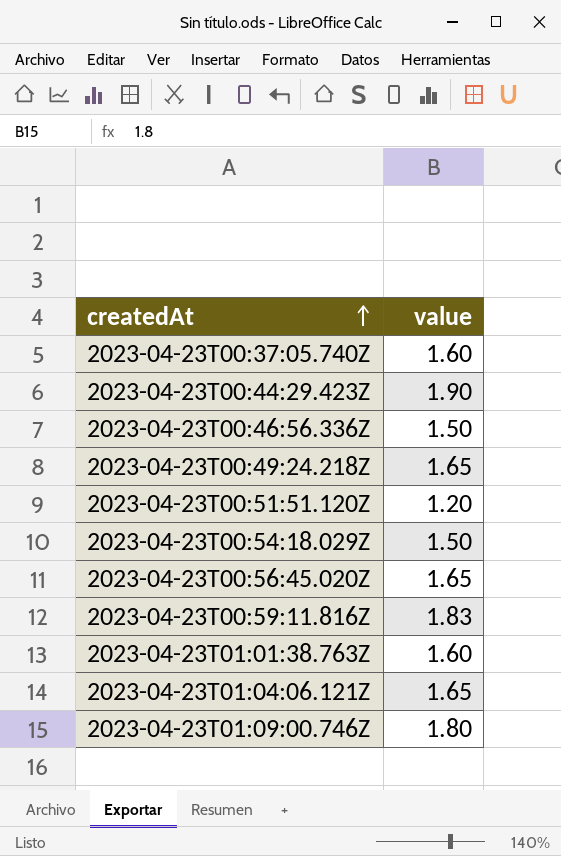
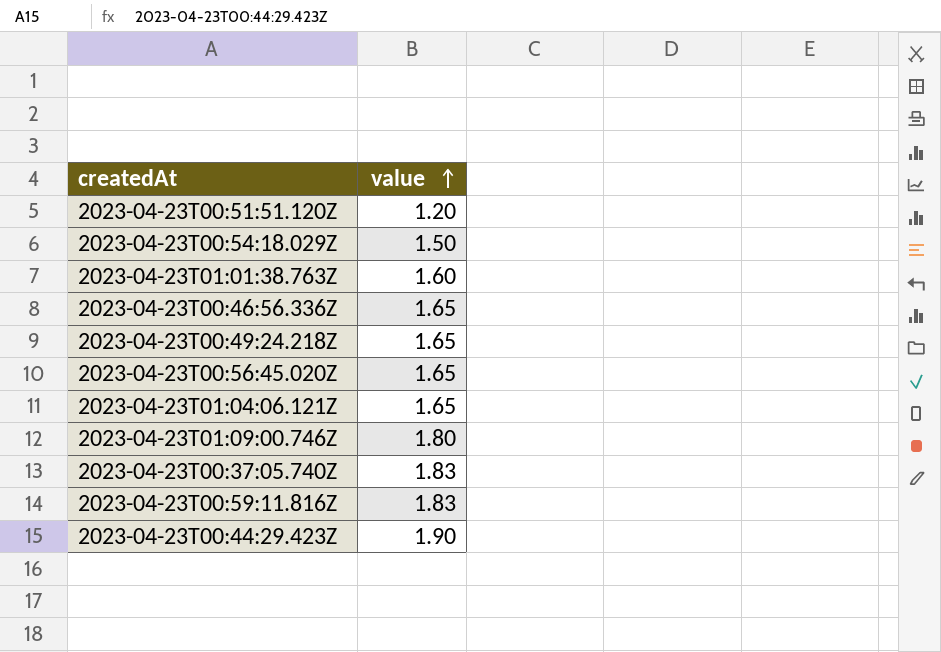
row order: createdAt ascending -> value ascending
2023-04-23T00:46:56.336Z | value: 1.50 -> 1.65
2023-04-23T00:37:05.740Z | value: 1.60 -> 1.83

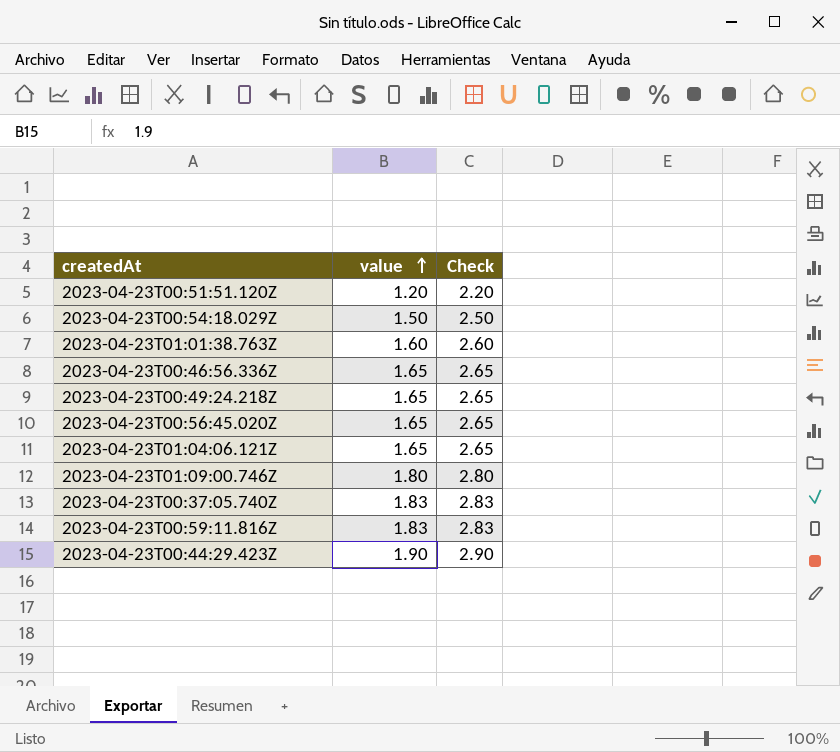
column Check | formula: none -> [value] + 1

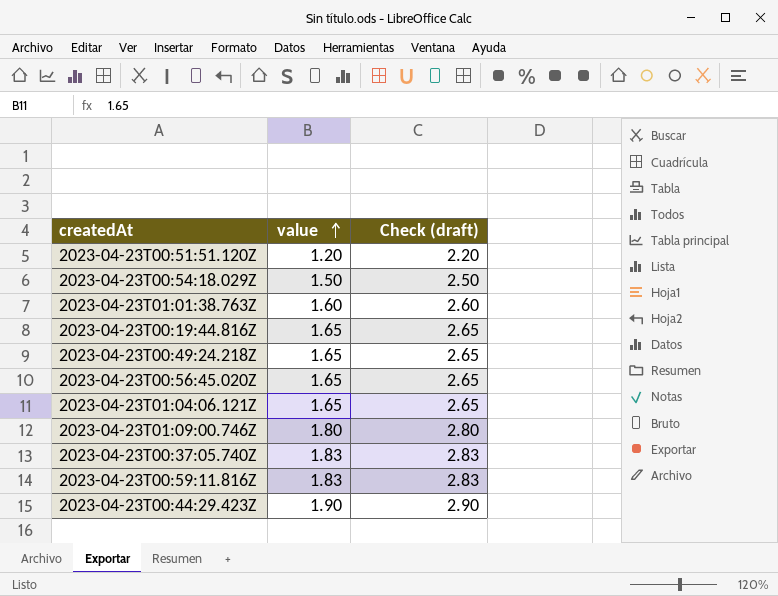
column name: Check -> Check (draft)
row 2023-04-23T00:46:56.336Z: 1.65 | 2.65 -> none
row 2023-04-23T00:19:44.816Z: none -> 1.65 | 2.65

